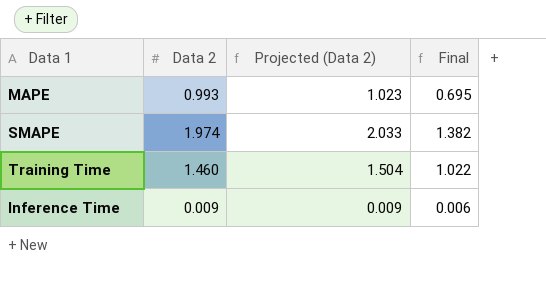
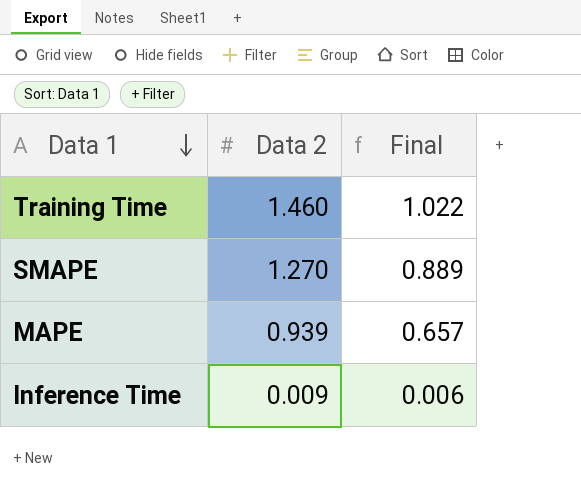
row order: none -> Data 1 descending
column Projected (Data 2) | formula: [Data 2] * 1.03 -> none
SMAPE | Data 2: 1.974 -> 1.270
SMAPE | Final: 1.382 -> 0.889
MAPE | Data 2: 0.993 -> 0.939
MAPE | Final: 0.695 -> 0.657

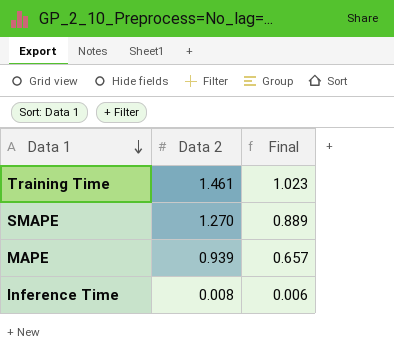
Training Time | Data 2: 1.460 -> 1.461
Training Time | Final: 1.022 -> 1.023
Inference Time | Data 2: 0.009 -> 0.008

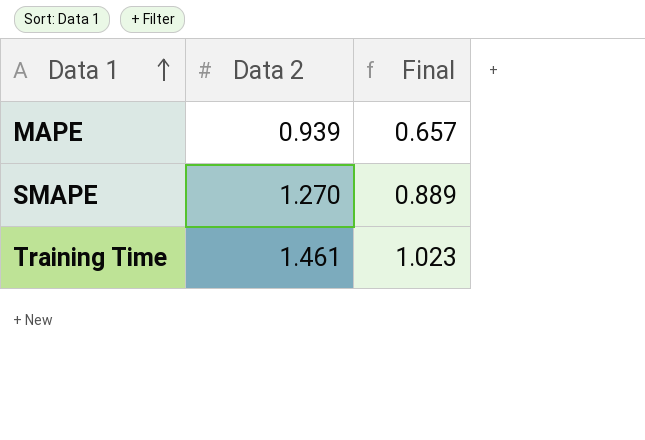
row order: Data 1 descending -> Data 1 ascending
row Inference Time: 0.008 | 0.006 -> none

